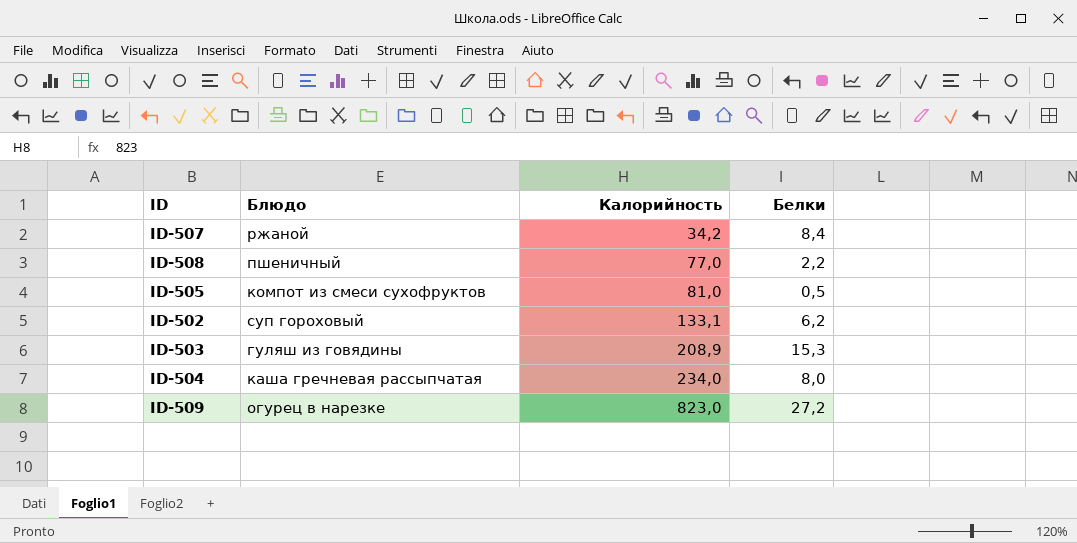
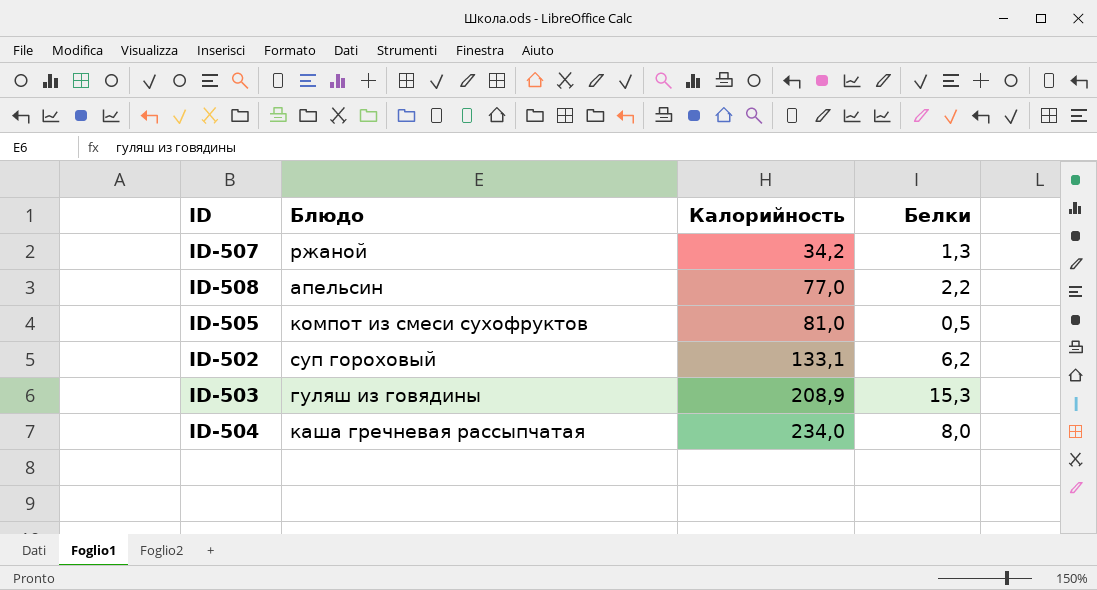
row ID-509: огурец в нарезке | 823,0 | 27,2 -> none
ID-507 | Белки: 8,4 -> 1,3
ID-508 | Блюдо: пшеничный -> апельсин

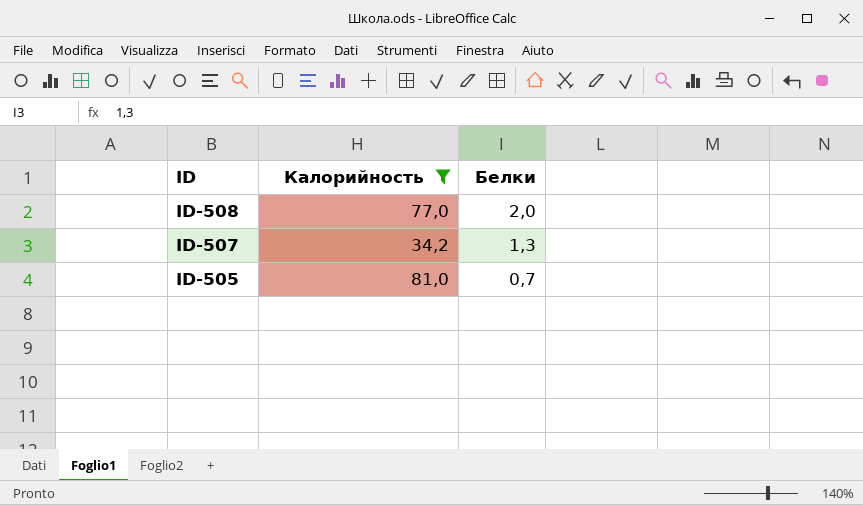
filter: none -> Калорийность <= 81,0
row order: Калорийность ascending -> ID descending
column Блюдо | position: 2 -> none
ID-508 | Белки: 2,2 -> 2,0
ID-505 | Белки: 0,5 -> 0,7

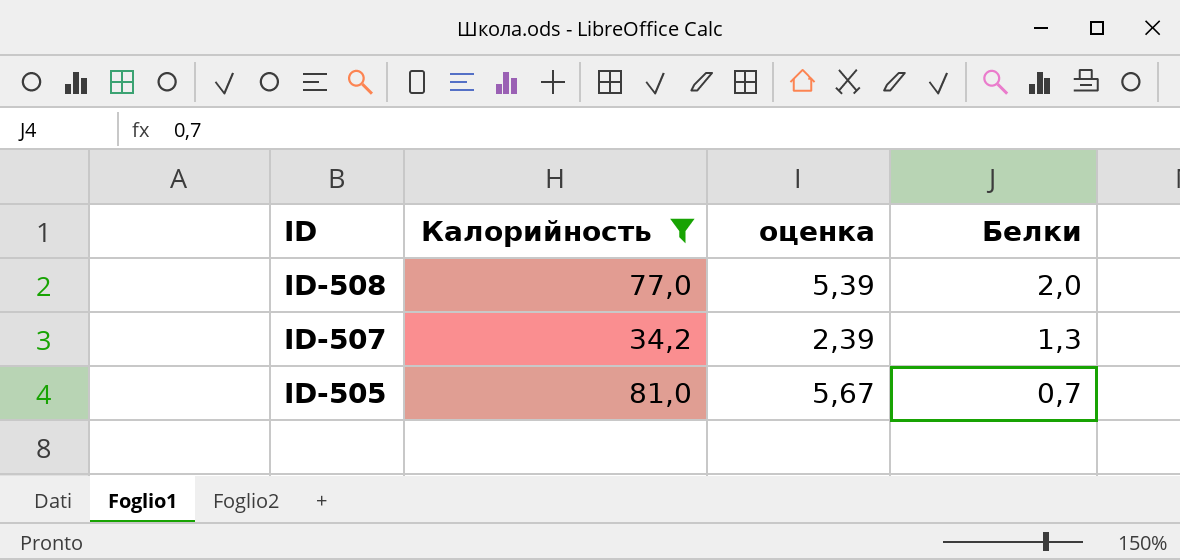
column оценка | formula: none -> [Калорийность] * 0,07

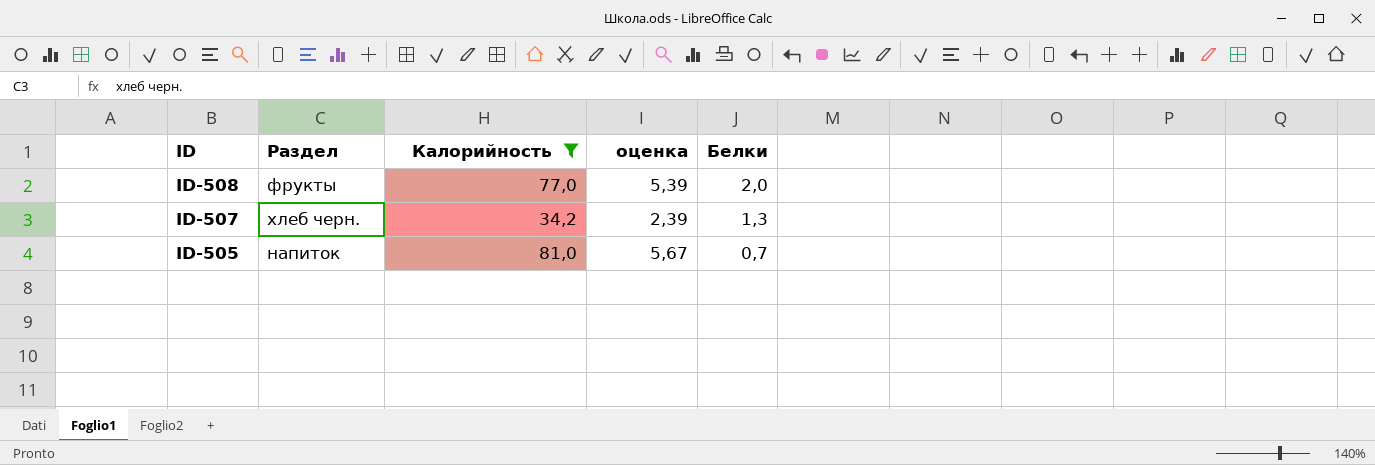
column Раздел | position: none -> 2

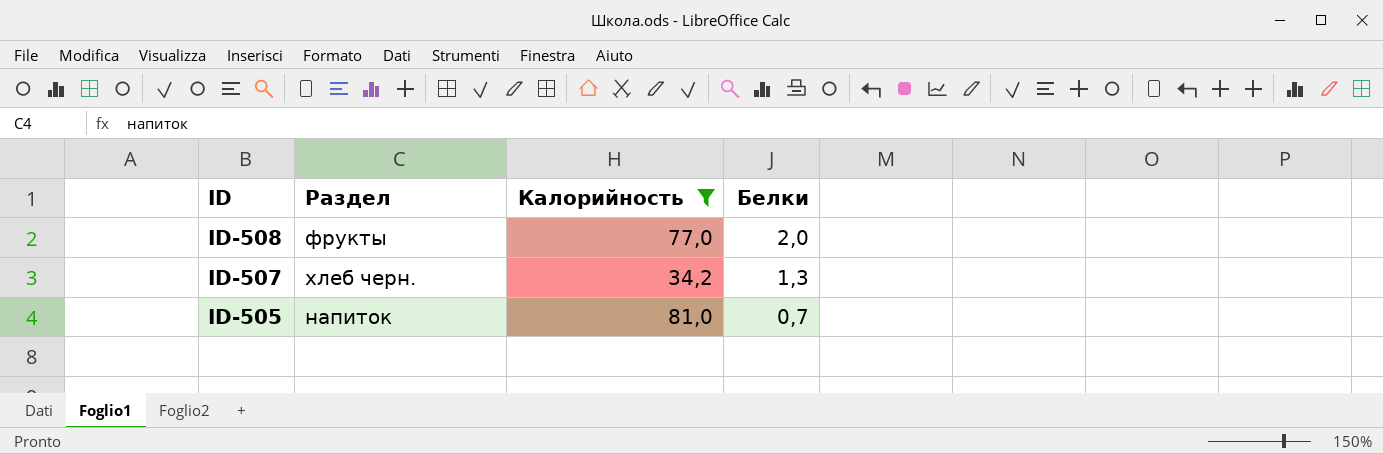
column оценка | formula: [Калорийность] * 0,07 -> none

